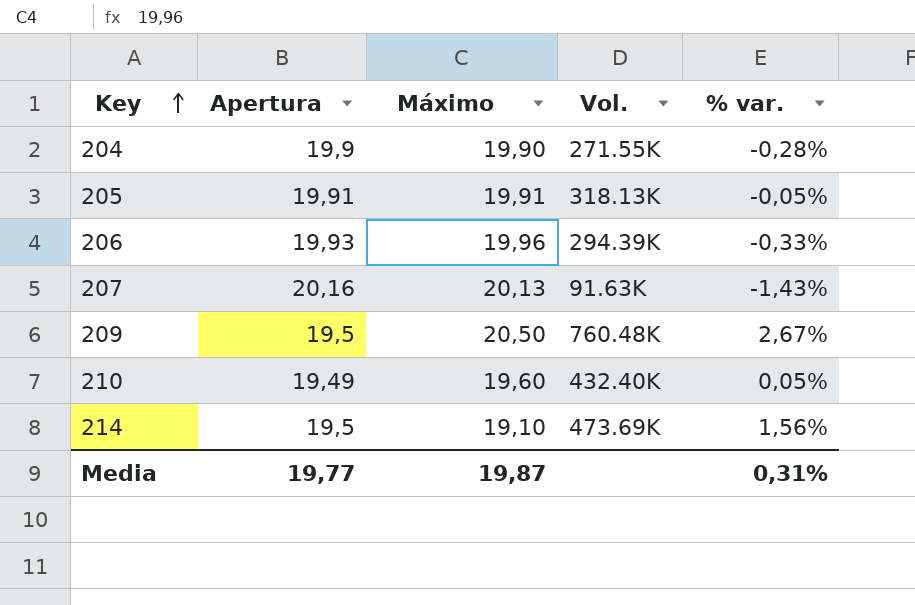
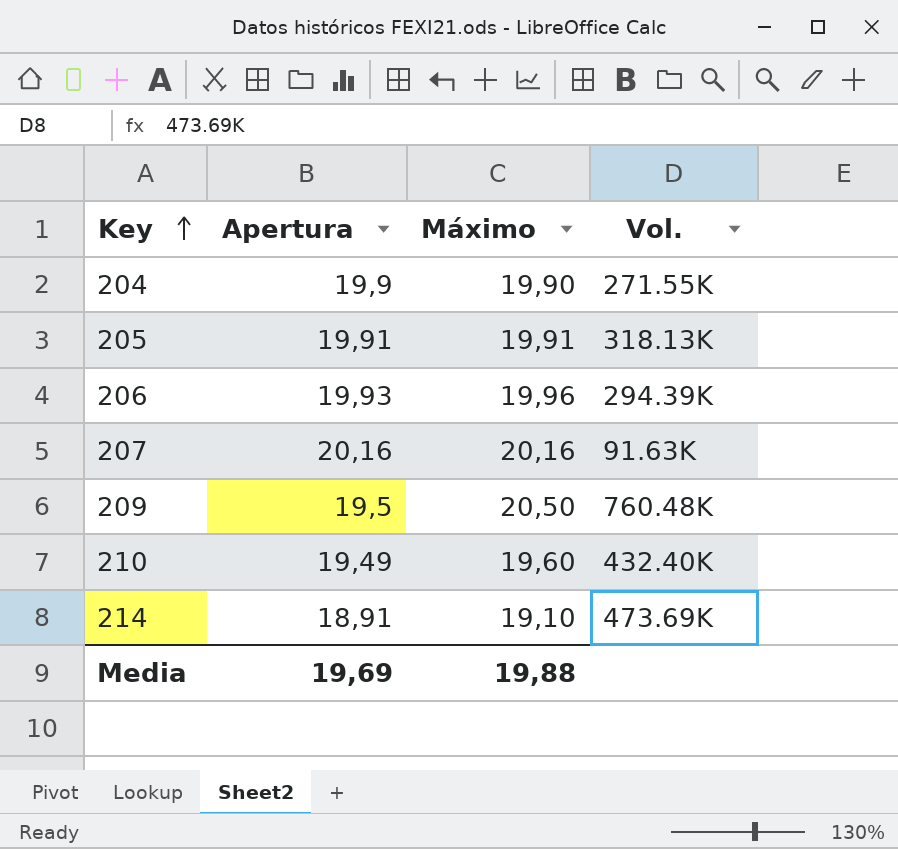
column % var. | position: 5 -> none
207 | Máximo: 20,13 -> 20,16
214 | Apertura: 19,5 -> 18,91
Media | Apertura: 19,77 -> 19,69
Media | Máximo: 19,87 -> 19,88

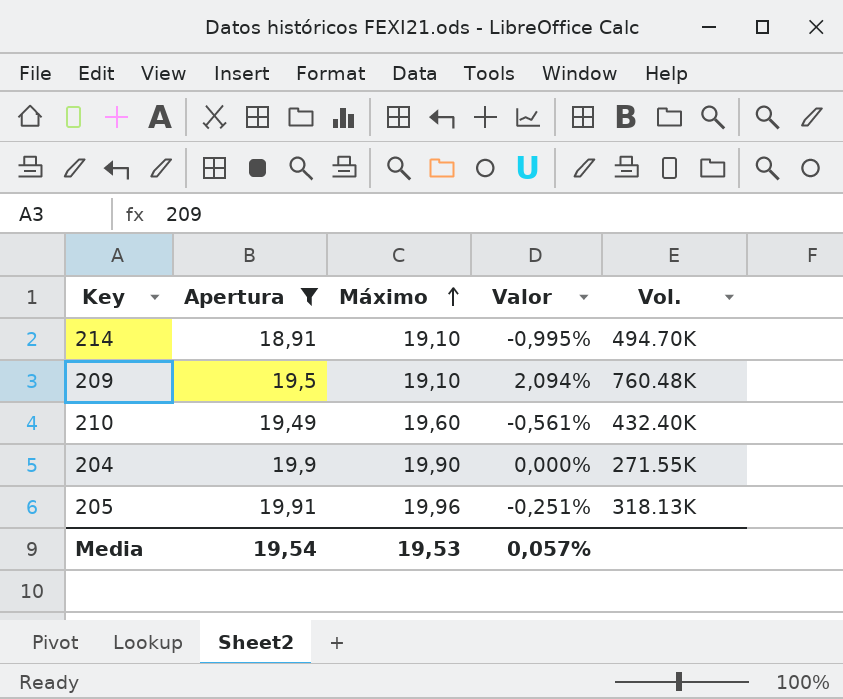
filter: none -> Apertura <= 19,91
row order: Key ascending -> Máximo ascending
column Valor | formula: none -> ([Apertura] - [Máximo]) / [Máximo]
214 | Vol.: 473.69K -> 494.70K
209 | Máximo: 20,50 -> 19,10
205 | Máximo: 19,91 -> 19,96
Media | Apertura: 19,69 -> 19,54
Media | Máximo: 19,88 -> 19,53

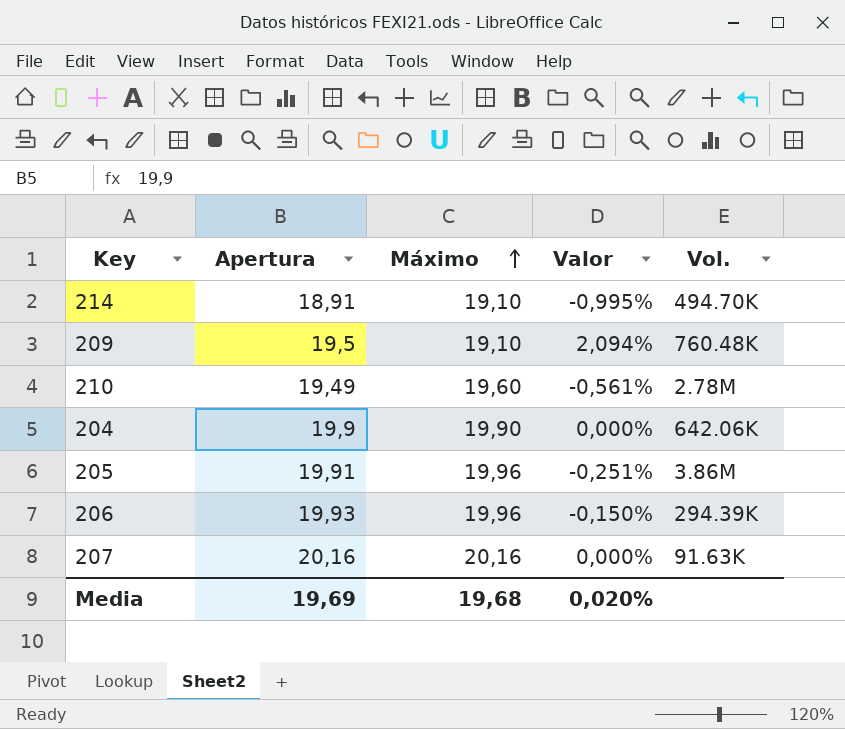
filter: Apertura <= 19,91 -> none
210 | Vol.: 432.40K -> 2.78M
204 | Vol.: 271.55K -> 642.06K
205 | Vol.: 318.13K -> 3.86M
Media | Apertura: 19,54 -> 19,69
Media | Máximo: 19,53 -> 19,68
Media | Valor: 0,057% -> 0,020%

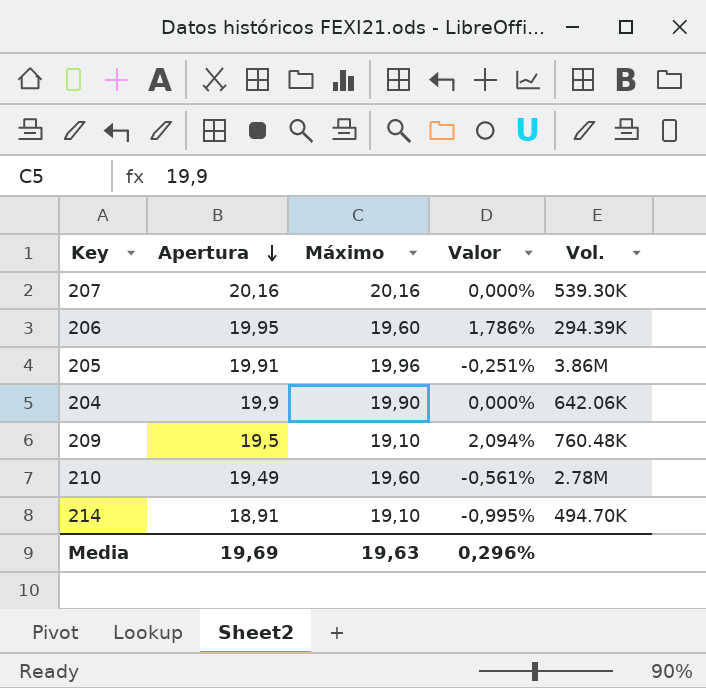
row order: Máximo ascending -> Apertura descending
207 | Vol.: 91.63K -> 539.30K
206 | Apertura: 19,93 -> 19,95
206 | Máximo: 19,96 -> 19,60
206 | Valor: -0,150% -> 1,786%
Media | Máximo: 19,68 -> 19,63
Media | Valor: 0,020% -> 0,296%

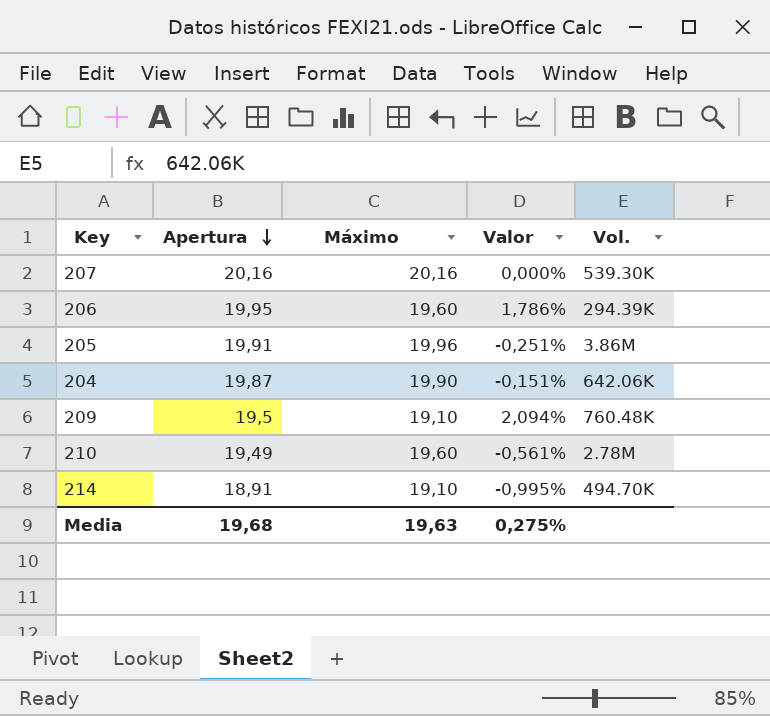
204 | Apertura: 19,9 -> 19,87
204 | Valor: 0,000% -> -0,151%
Media | Apertura: 19,69 -> 19,68
Media | Valor: 0,296% -> 0,275%

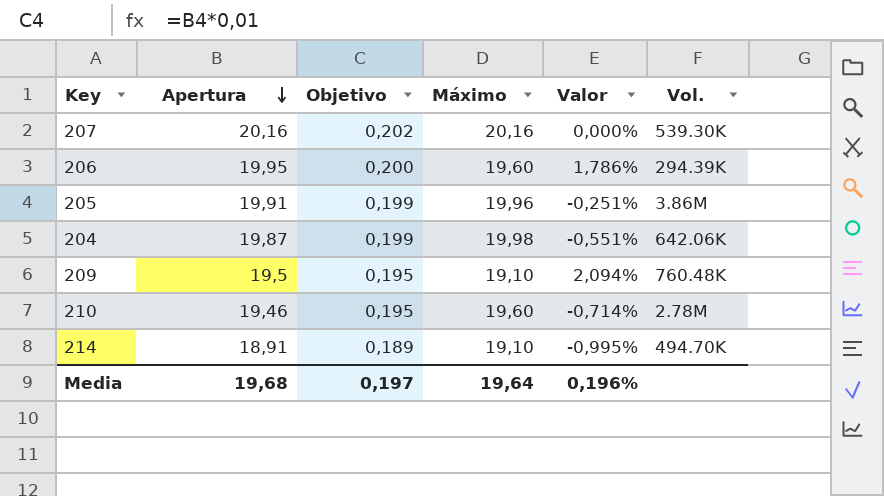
column Objetivo | formula: none -> [Apertura] * 0,01
204 | Máximo: 19,90 -> 19,98
204 | Valor: -0,151% -> -0,551%
210 | Apertura: 19,49 -> 19,46
210 | Valor: -0,561% -> -0,714%
Media | Máximo: 19,63 -> 19,64
Media | Valor: 0,275% -> 0,196%

